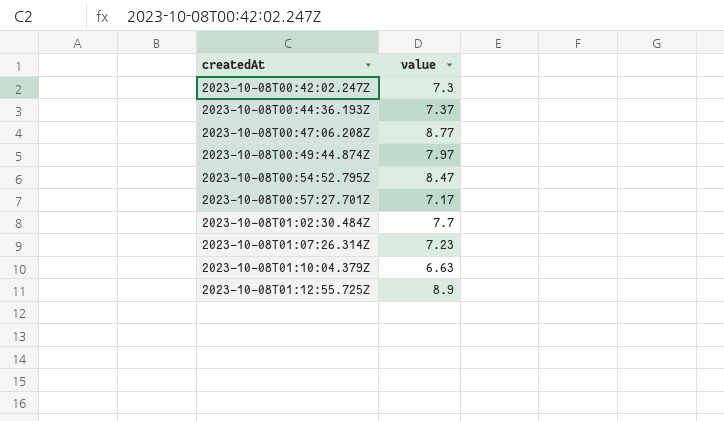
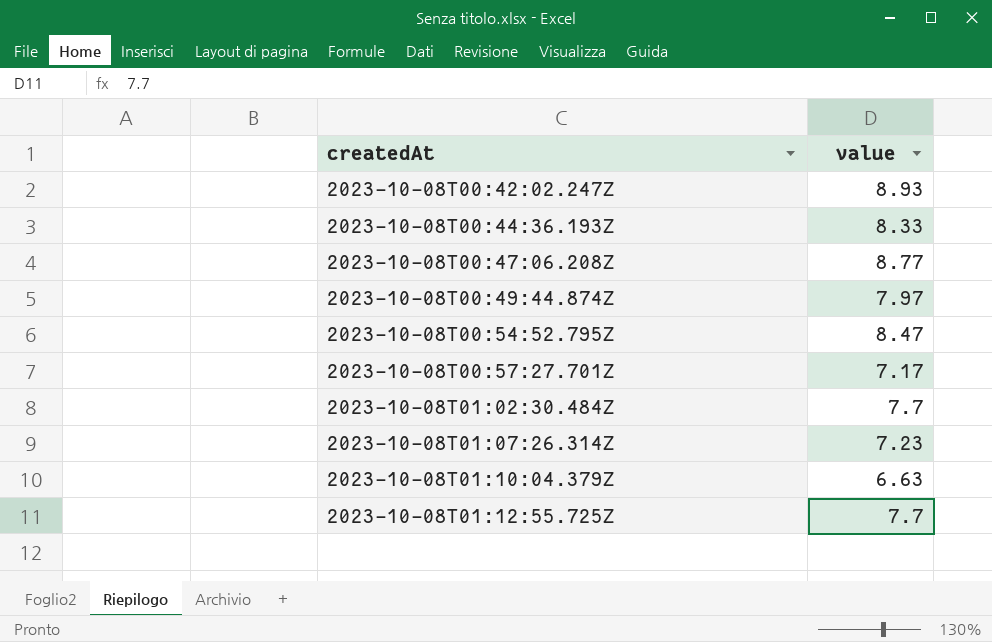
2023-10-08T00:42:02.247Z | value: 7.3 -> 8.93
2023-10-08T00:44:36.193Z | value: 7.37 -> 8.33
2023-10-08T01:12:55.725Z | value: 8.9 -> 7.7

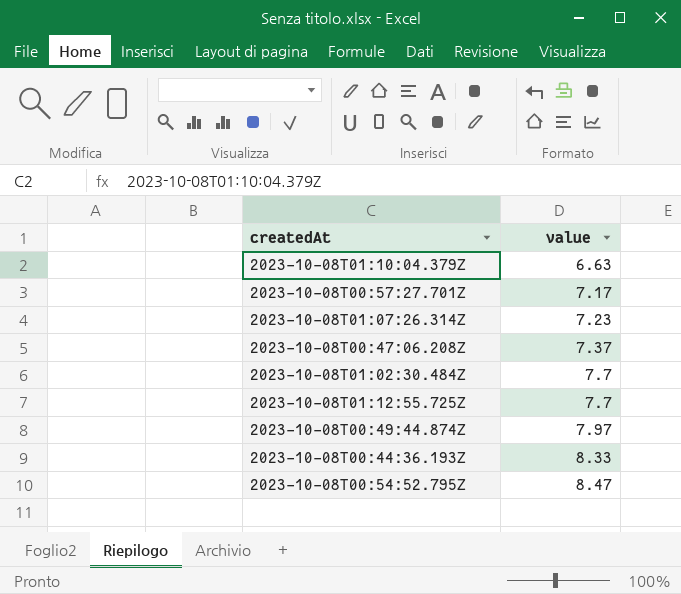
row order: createdAt ascending -> value ascending
row 2023-10-08T00:42:02.247Z: 8.93 -> none
2023-10-08T00:47:06.208Z | value: 8.77 -> 7.37

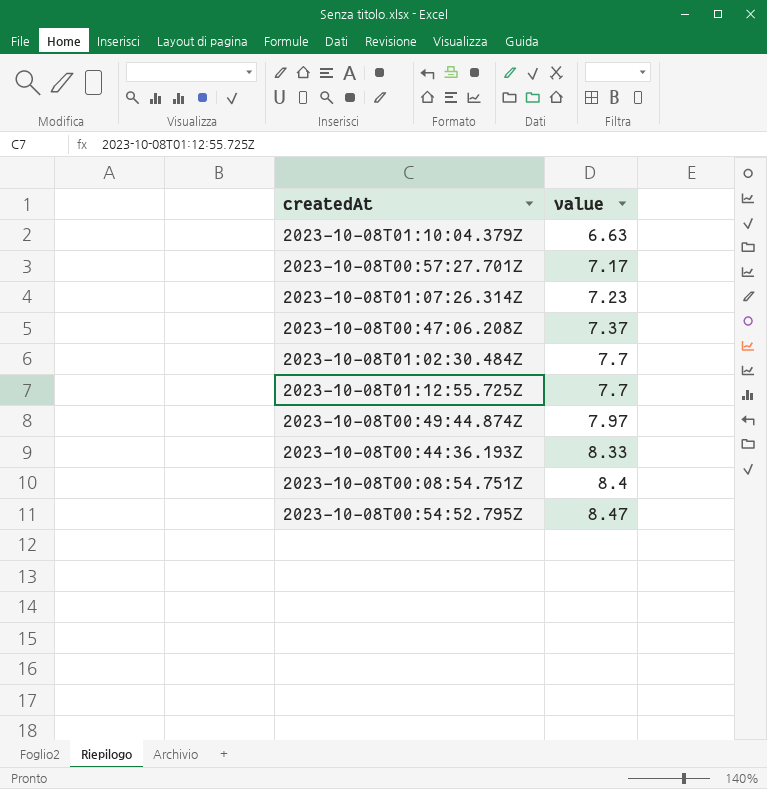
row 2023-10-08T00:08:54.751Z: none -> 8.4

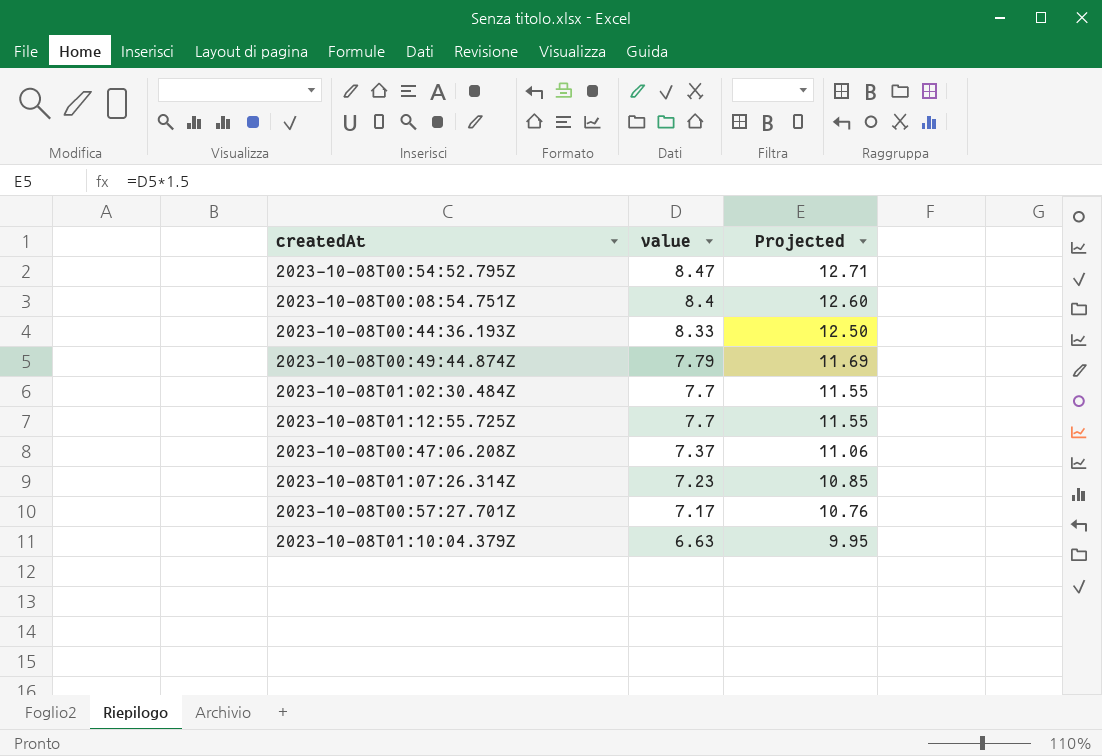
row order: value ascending -> value descending
column Projected | formula: none -> [value] * 1.5
2023-10-08T00:49:44.874Z | value: 7.97 -> 7.79

